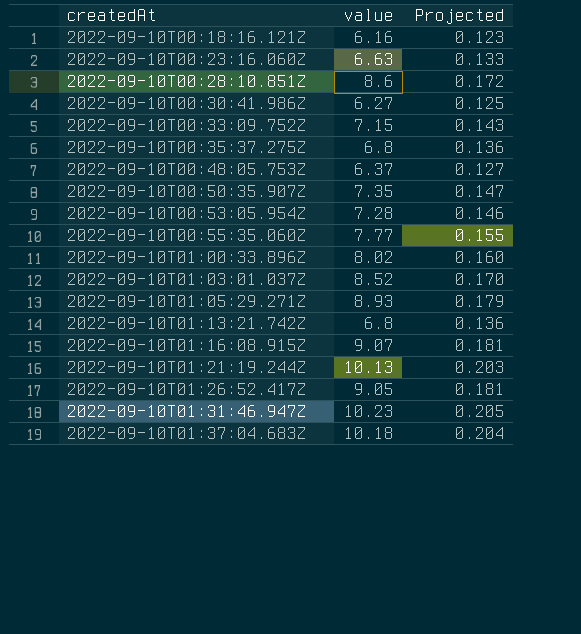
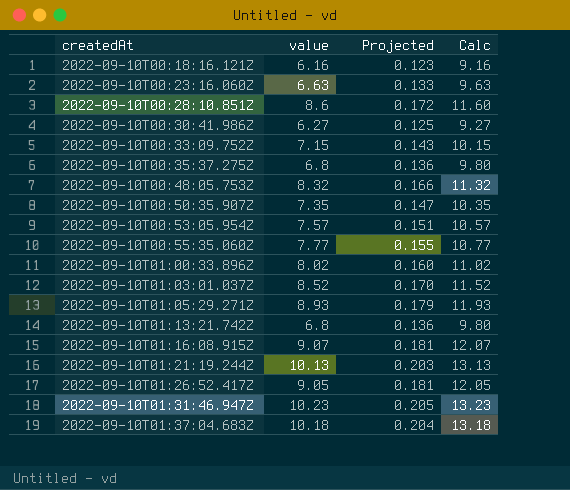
column Calc | formula: none -> [value] + 3
2022-09-10T00:48:05.753Z | value: 6.37 -> 8.32
2022-09-10T00:48:05.753Z | Projected: 0.127 -> 0.166
2022-09-10T00:53:05.954Z | value: 7.28 -> 7.57
2022-09-10T00:53:05.954Z | Projected: 0.146 -> 0.151

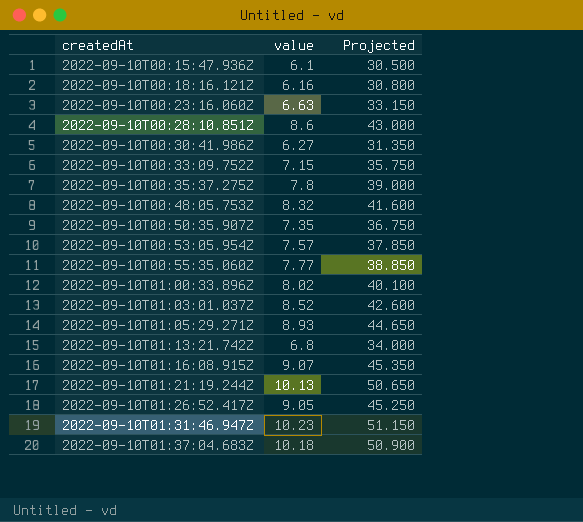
column Calc | formula: [value] + 3 -> none
column Projected | formula: [value] * 0.02 -> [value] * 5
row 2022-09-10T00:15:47.936Z: none -> 6.1 | 30.500
2022-09-10T00:35:37.275Z | value: 6.8 -> 7.8

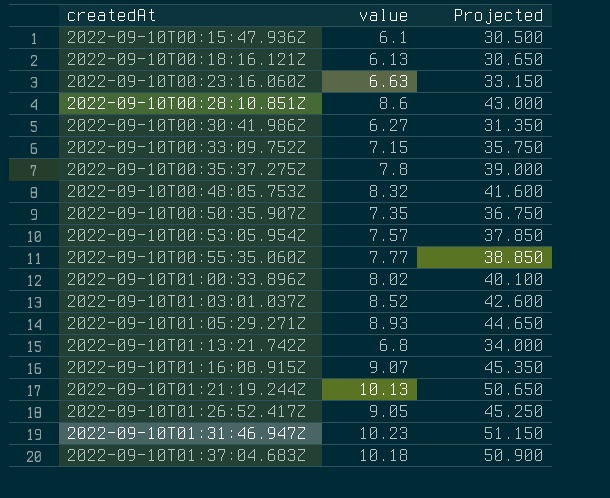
2022-09-10T00:18:16.121Z | value: 6.16 -> 6.13
2022-09-10T00:18:16.121Z | Projected: 30.800 -> 30.650

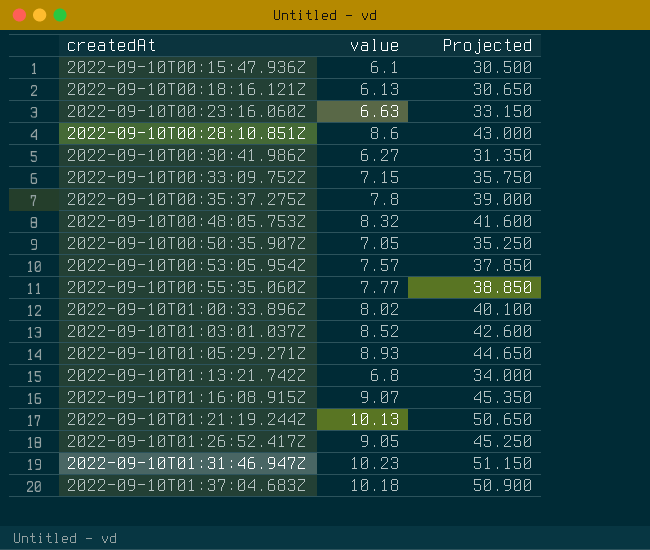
2022-09-10T00:50:35.907Z | value: 7.35 -> 7.05
2022-09-10T00:50:35.907Z | Projected: 36.750 -> 35.250

